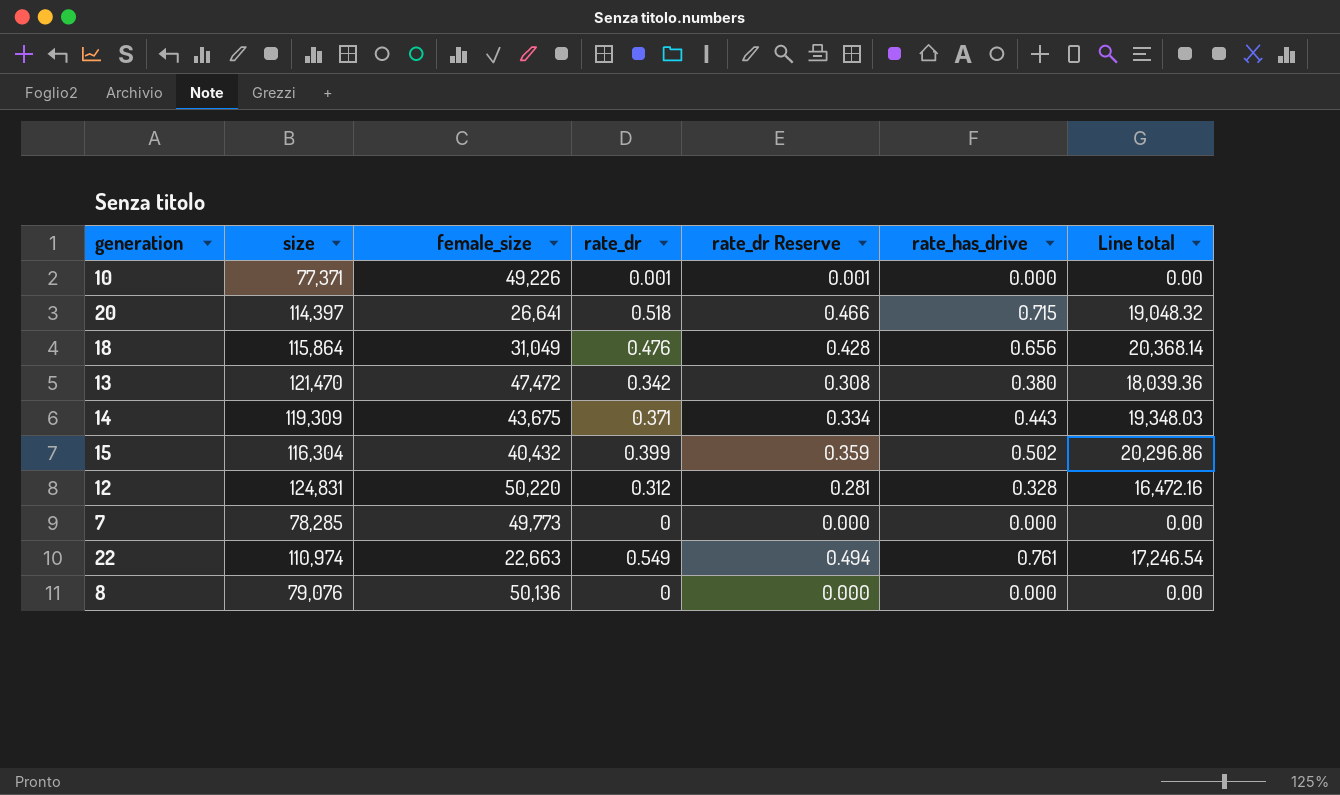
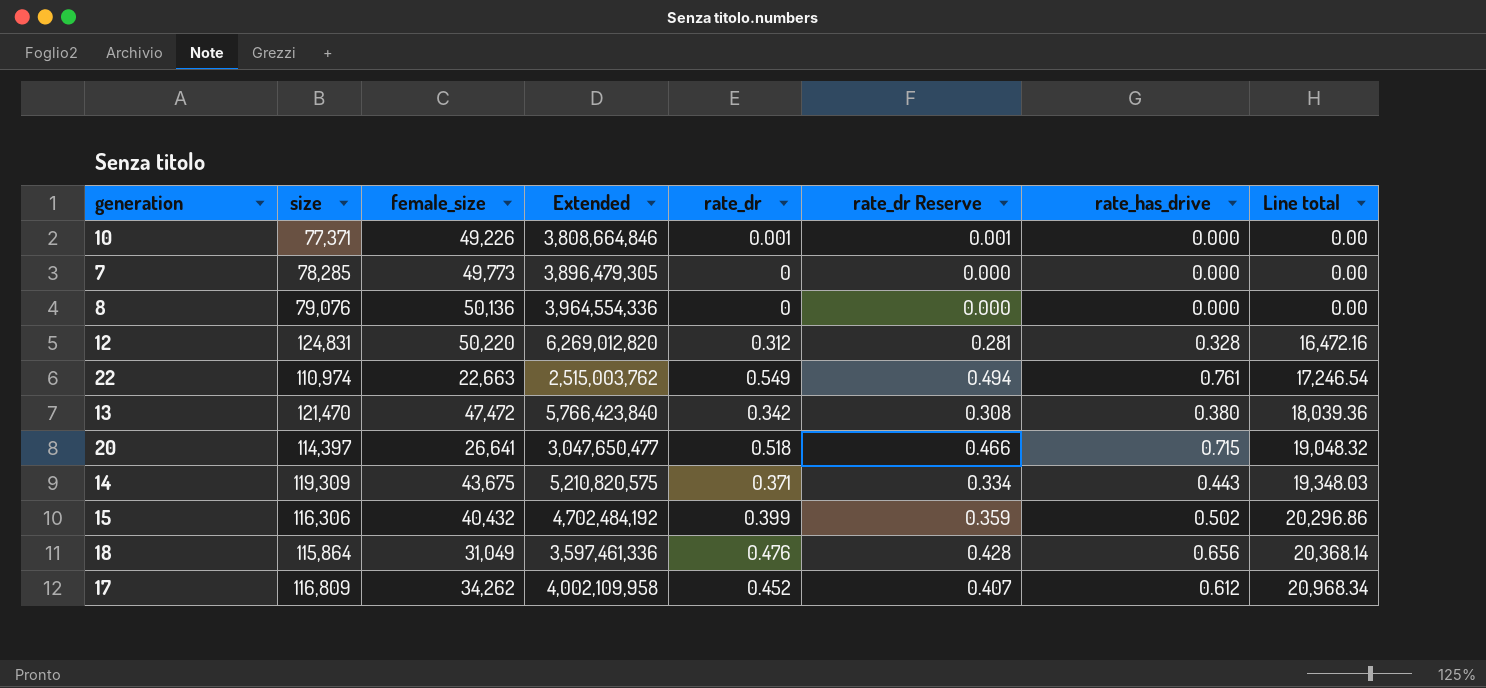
row order: none -> Line total ascending
column Extended | formula: none -> [size] * [female_size]
15 | size: 116,304 -> 116,306
row 17: none -> 116,809 | 34,262 | 4,002,109,958 | 0.452 | 0.407 | 0.612 | 20,968.34

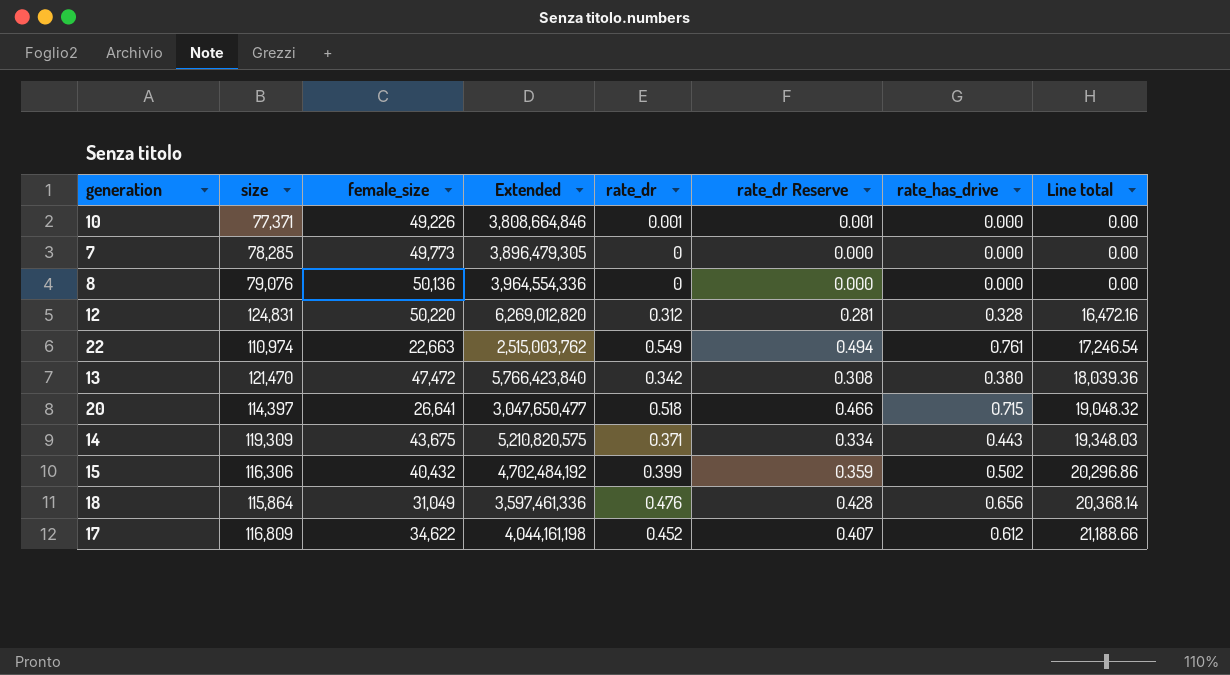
17 | female_size: 34,262 -> 34,622
17 | Extended: 4,002,109,958 -> 4,044,161,198
17 | Line total: 20,968.34 -> 21,188.66

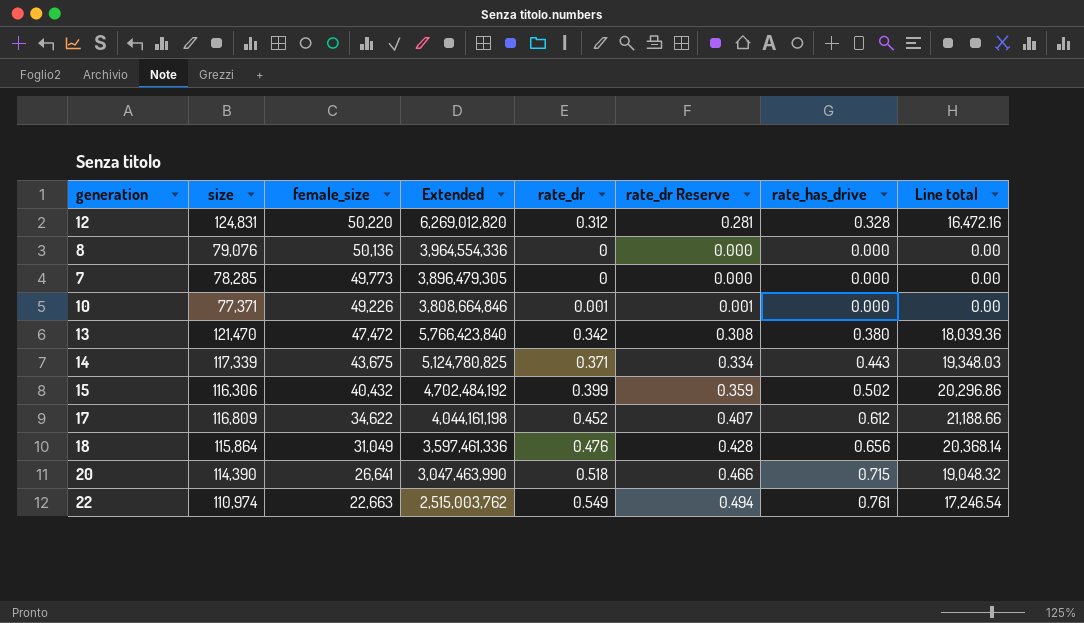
row order: Line total ascending -> female_size descending
14 | size: 119,309 -> 117,339
14 | Extended: 5,210,820,575 -> 5,124,780,825
20 | size: 114,397 -> 114,390
20 | Extended: 3,047,650,477 -> 3,047,463,990

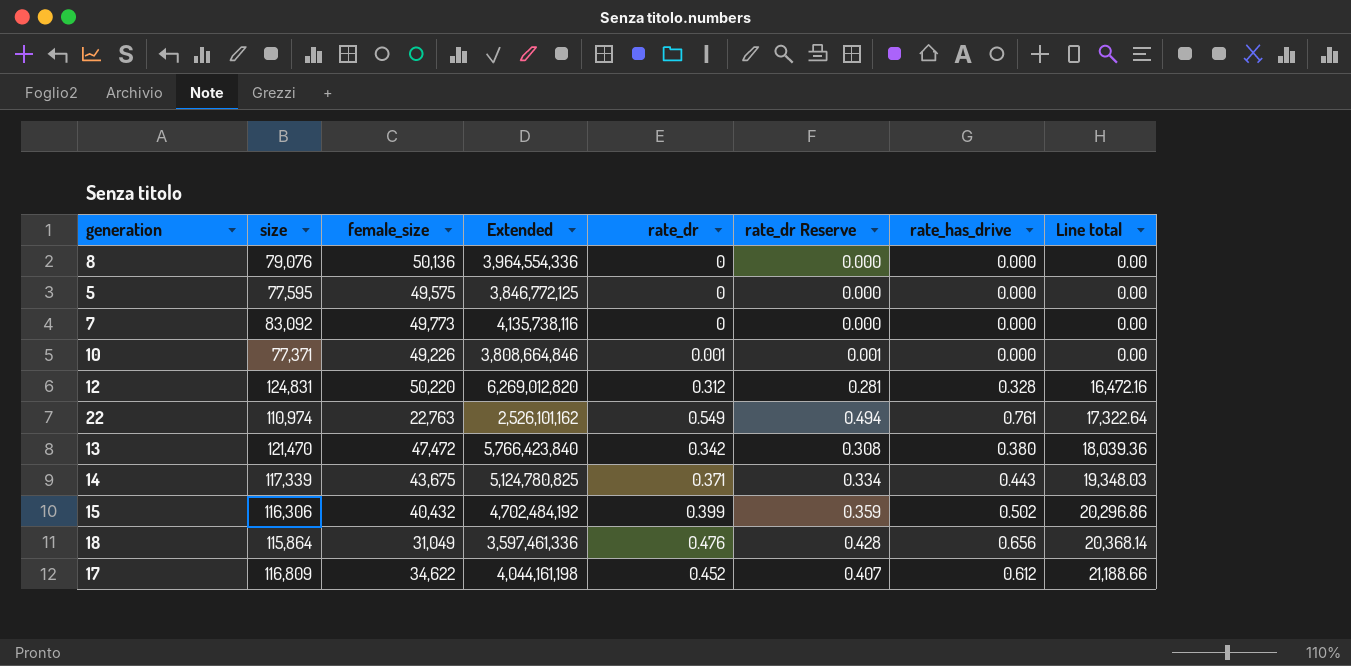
row order: female_size descending -> Line total ascending
row 20: 114,390 | 26,641 | 3,047,463,990 | 0.518 | 0.466 | 0.715 | 19,048.32 -> none
row 5: none -> 77,595 | 49,575 | 3,846,772,125 | 0 | 0.000 | 0.000 | 0.00
7 | size: 78,285 -> 83,092
7 | Extended: 3,896,479,305 -> 4,135,738,116
22 | female_size: 22,663 -> 22,763
22 | Extended: 2,515,003,762 -> 2,526,101,162
22 | Line total: 17,246.54 -> 17,322.64

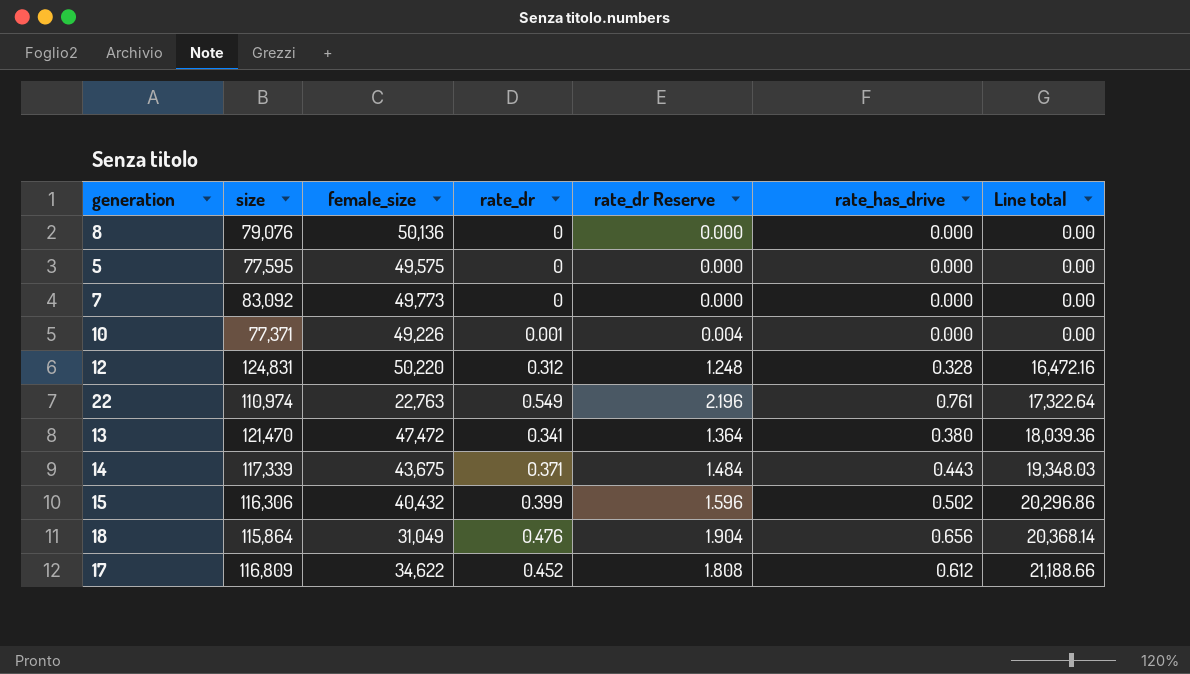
column Extended | formula: [size] * [female_size] -> none
column rate_dr Reserve | formula: [rate_dr] * 0.9 -> [rate_dr] * 4
13 | rate_dr: 0.342 -> 0.341

